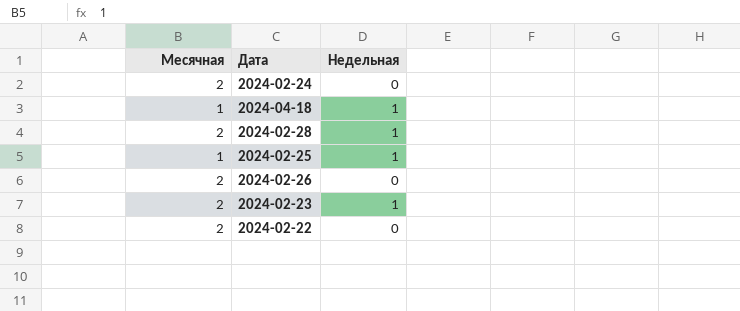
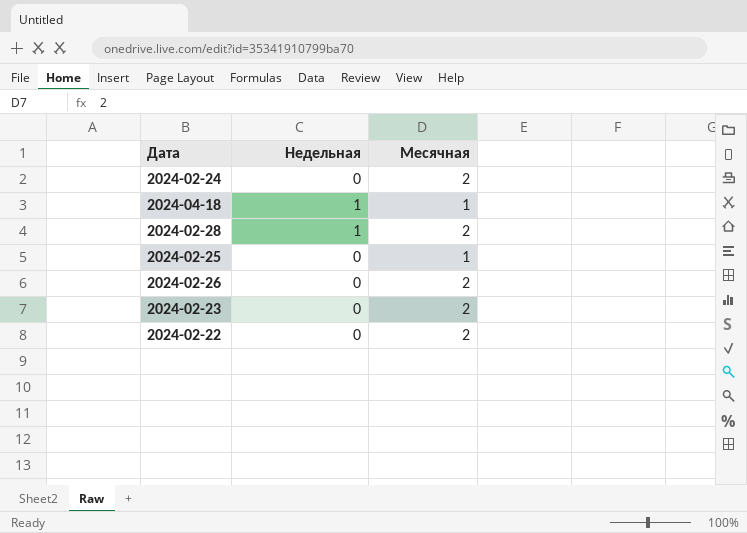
column Месячная | position: 1 -> 3
2024-02-25 | Недельная: 1 -> 0
2024-02-23 | Недельная: 1 -> 0

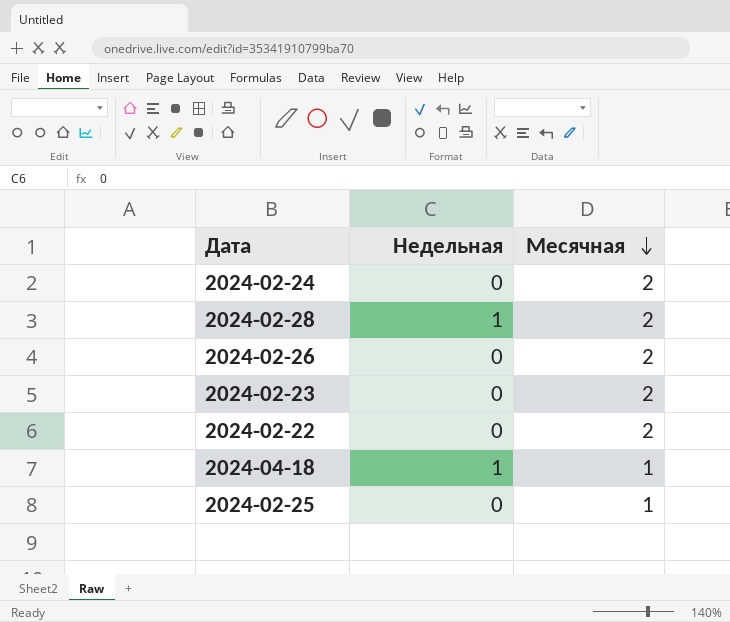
row order: none -> Месячная descending

